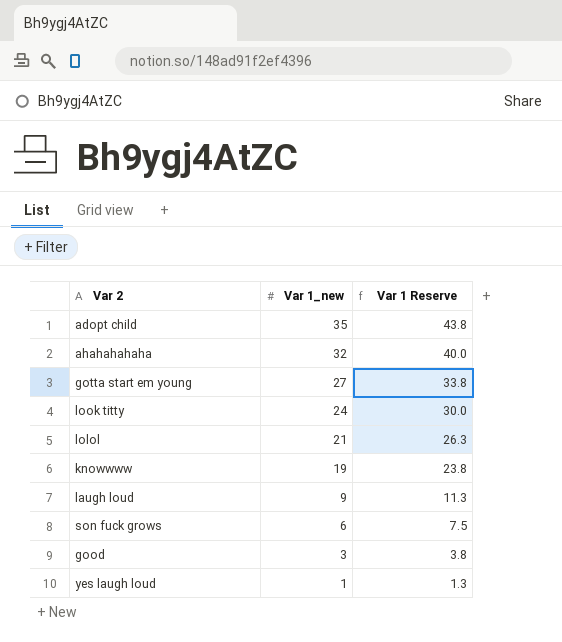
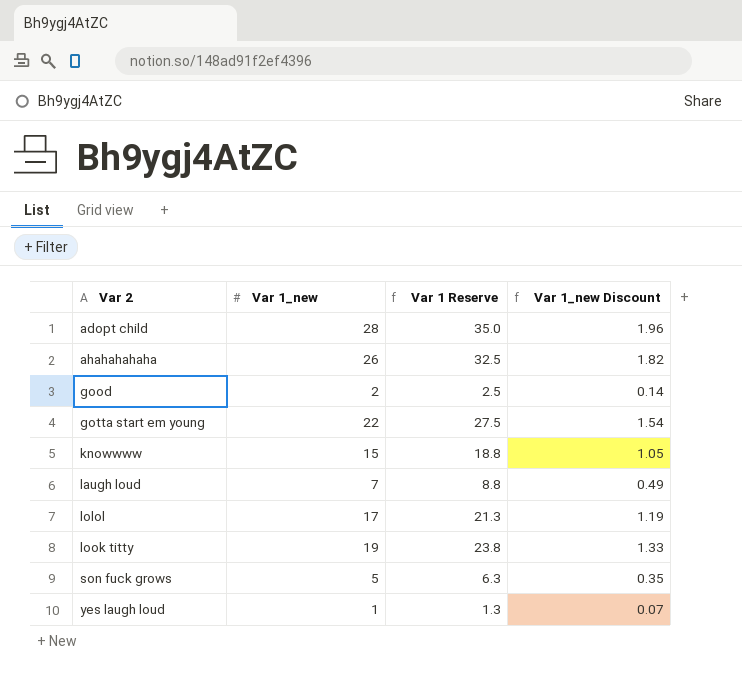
row order: Var 1_new descending -> Var 2 ascending
column Var 1_new Discount | formula: none -> [Var 1_new] * 0.07
adopt child | Var 1_new: 35 -> 28
adopt child | Var 1 Reserve: 43.8 -> 35.0
ahahahahaha | Var 1_new: 32 -> 26
ahahahahaha | Var 1 Reserve: 40.0 -> 32.5
good | Var 1_new: 3 -> 2
good | Var 1 Reserve: 3.8 -> 2.5
gotta start em young | Var 1_new: 27 -> 22
gotta start em young | Var 1 Reserve: 33.8 -> 27.5
knowwww | Var 1_new: 19 -> 15
knowwww | Var 1 Reserve: 23.8 -> 18.8
laugh loud | Var 1_new: 9 -> 7
laugh loud | Var 1 Reserve: 11.3 -> 8.8
lolol | Var 1_new: 21 -> 17
lolol | Var 1 Reserve: 26.3 -> 21.3
look titty | Var 1_new: 24 -> 19
look titty | Var 1 Reserve: 30.0 -> 23.8
son fuck grows | Var 1_new: 6 -> 5
son fuck grows | Var 1 Reserve: 7.5 -> 6.3

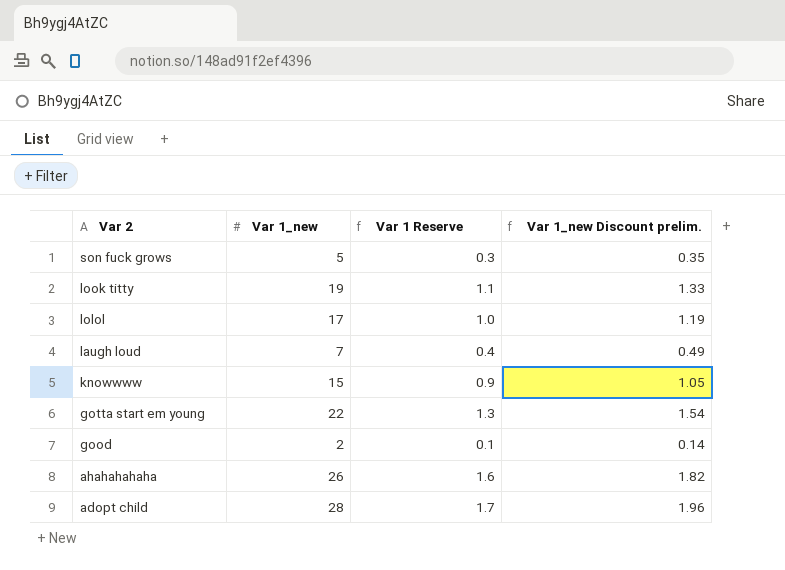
row order: Var 2 ascending -> Var 2 descending
column Var 1 Reserve | formula: [Var 1_new] * 1.25 -> [Var 1_new] * 0.06
column name: Var 1_new Discount -> Var 1_new Discount prelim.
row yes laugh loud: 1 | 1.3 | 0.07 -> none

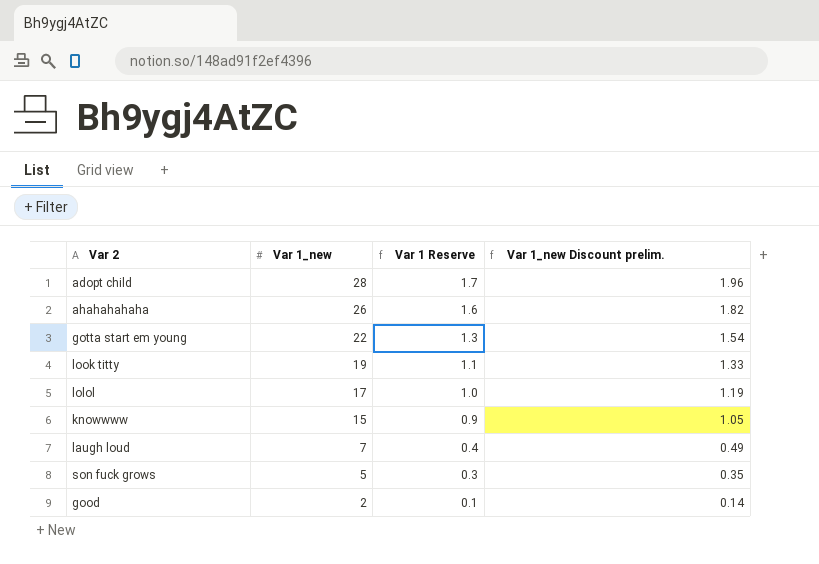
row order: Var 2 descending -> Var 1_new descending

